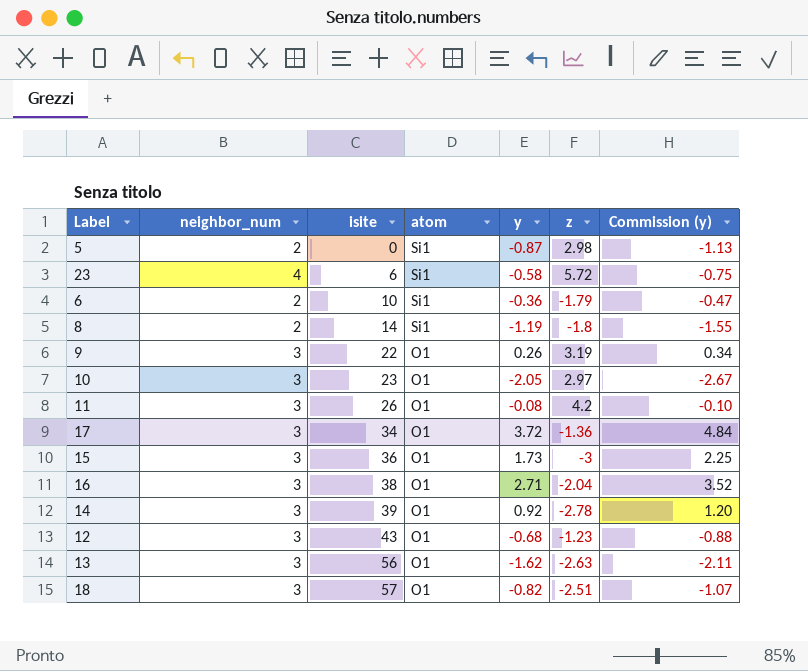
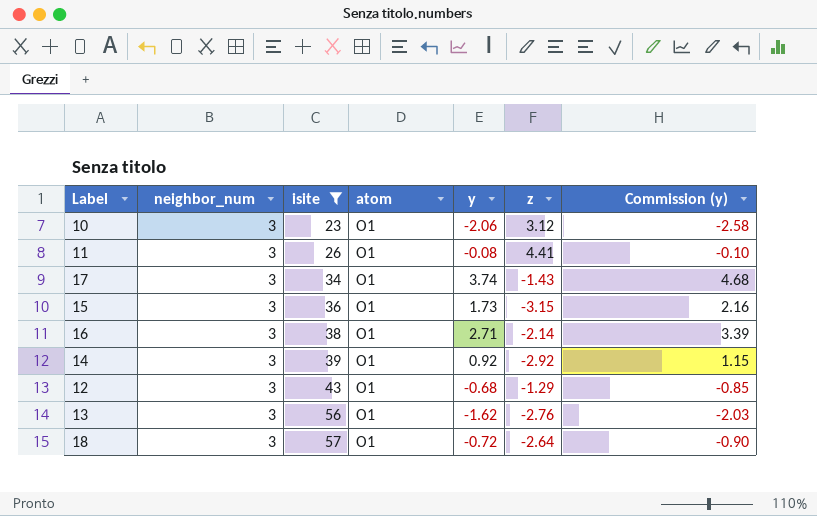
filter: none -> isite >= 23
column Commission (y) | formula: [y] * 1.3 -> [y] * 1.25
10 | y: -2.05 -> -2.06
10 | z: 2.97 -> 3.12
11 | z: 4.2 -> 4.41
17 | y: 3.72 -> 3.74
17 | z: -1.36 -> -1.43
15 | z: -3 -> -3.15
16 | z: -2.04 -> -2.14
14 | z: -2.78 -> -2.92
12 | z: -1.23 -> -1.29
13 | z: -2.63 -> -2.76
18 | y: -0.82 -> -0.72
18 | z: -2.51 -> -2.64

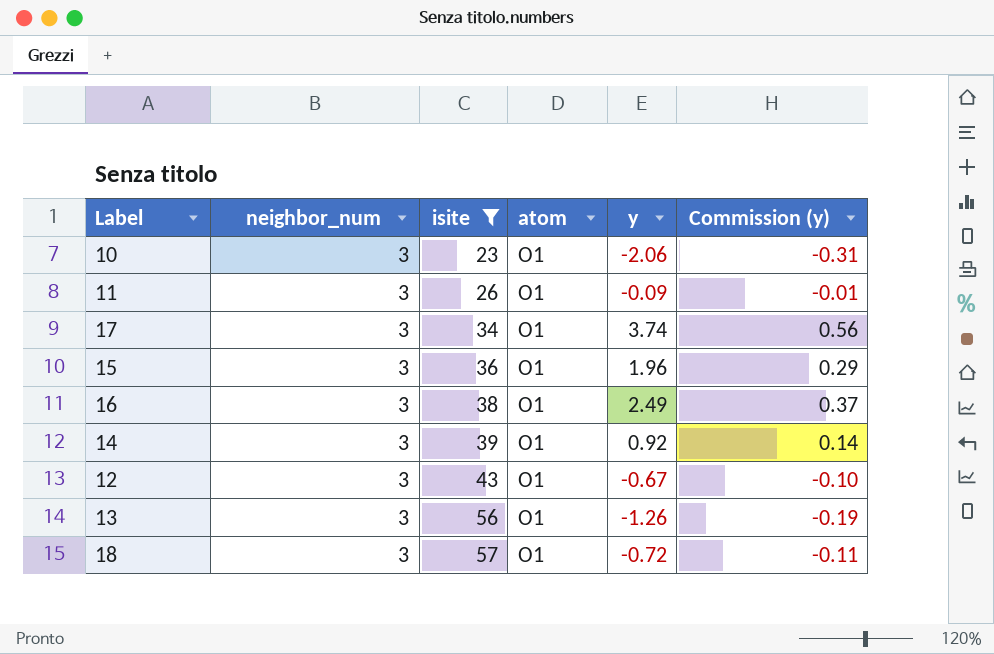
column z | position: 6 -> none
column Commission (y) | formula: [y] * 1.25 -> [y] * 0.15
11 | y: -0.08 -> -0.09
15 | y: 1.73 -> 1.96
16 | y: 2.71 -> 2.49
12 | y: -0.68 -> -0.67
13 | y: -1.62 -> -1.26

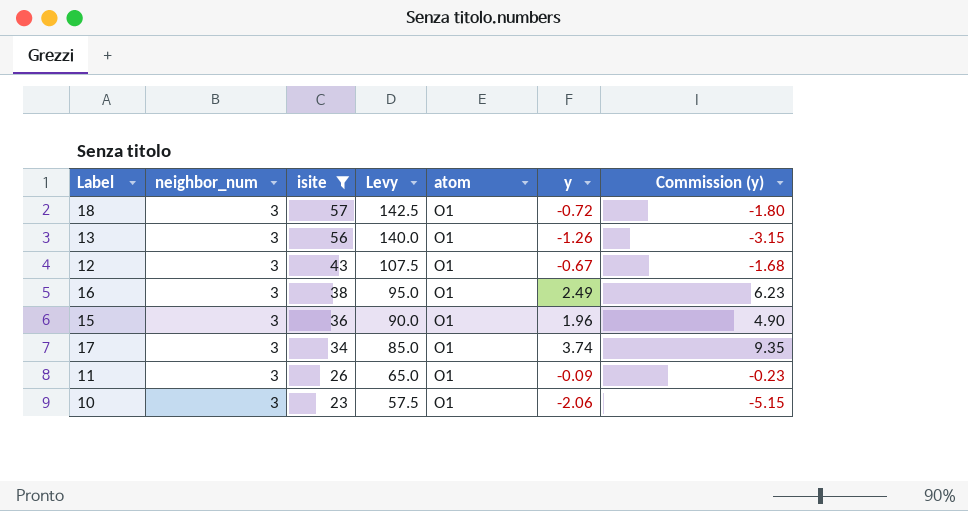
row order: isite ascending -> isite descending
column Levy | formula: none -> [isite] * 2.5
column Commission (y) | formula: [y] * 0.15 -> [y] * 2.5
row 14: 3 | 39 | O1 | 0.92 | 0.14 -> none

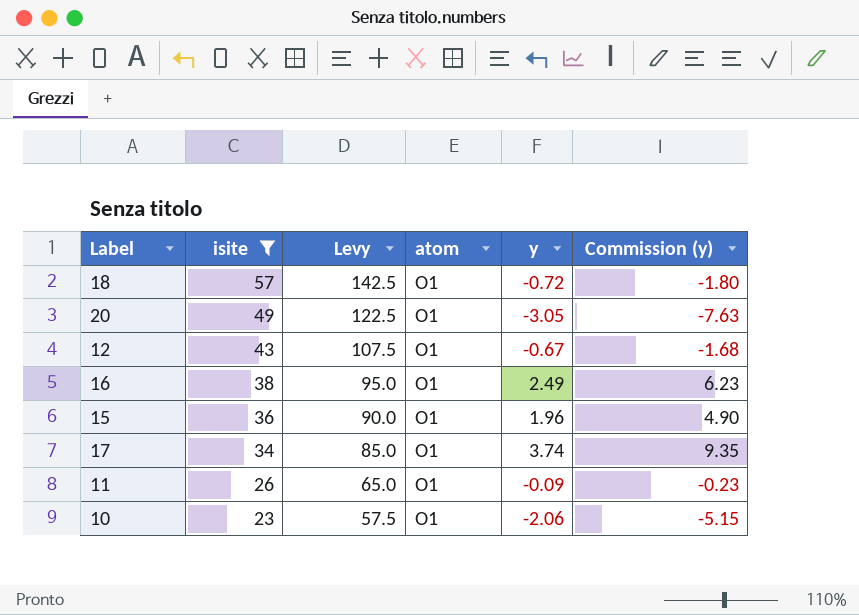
column neighbor_num | position: 2 -> none
row 13: 3 | 56 | 140.0 | O1 | -1.26 | -3.15 -> none
row 20: none -> 49 | 122.5 | O1 | -3.05 | -7.63

